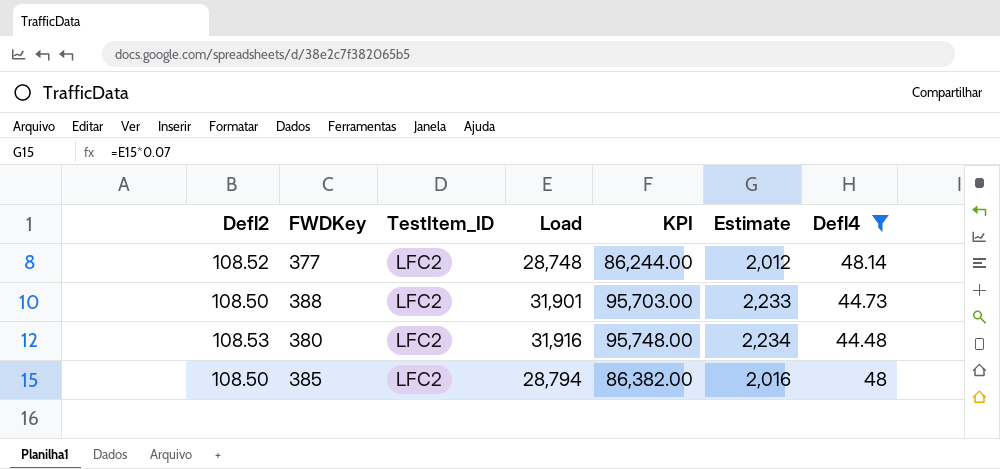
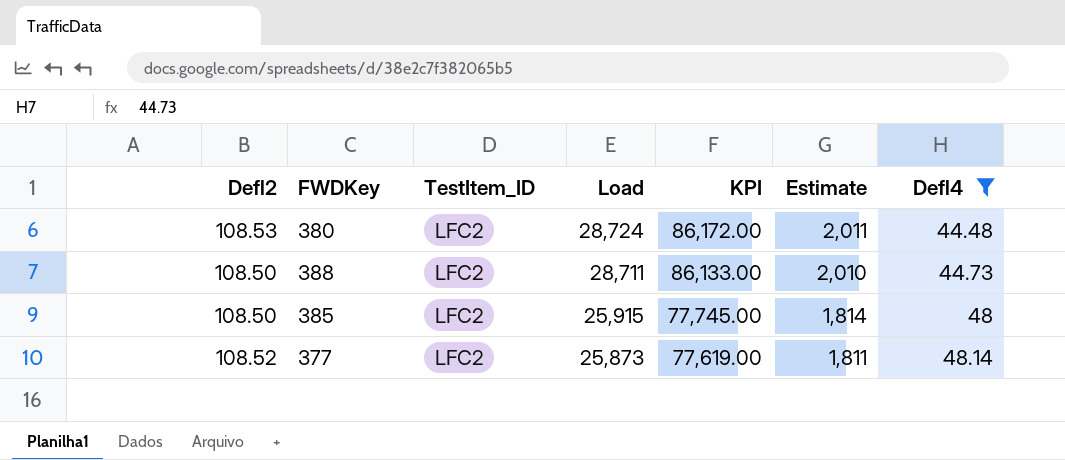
row order: none -> Load descending
380 | Load: 31,916 -> 28,724
380 | KPI: 95,748.00 -> 86,172.00
380 | Estimate: 2,234 -> 2,011
388 | Load: 31,901 -> 28,711
388 | KPI: 95,703.00 -> 86,133.00
388 | Estimate: 2,233 -> 2,010
385 | Load: 28,794 -> 25,915
385 | KPI: 86,382.00 -> 77,745.00
385 | Estimate: 2,016 -> 1,814
377 | Load: 28,748 -> 25,873
377 | KPI: 86,244.00 -> 77,619.00
377 | Estimate: 2,012 -> 1,811

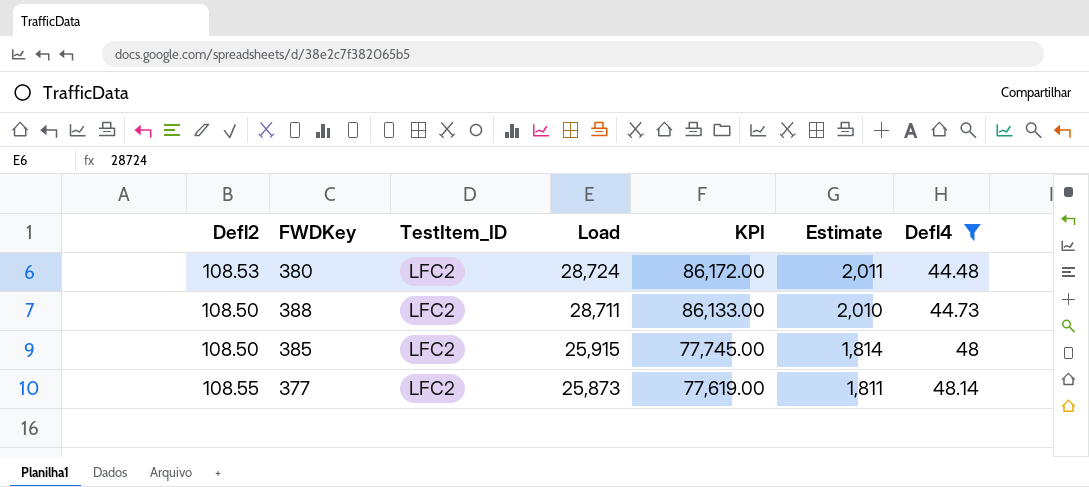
377 | Defl2: 108.52 -> 108.55

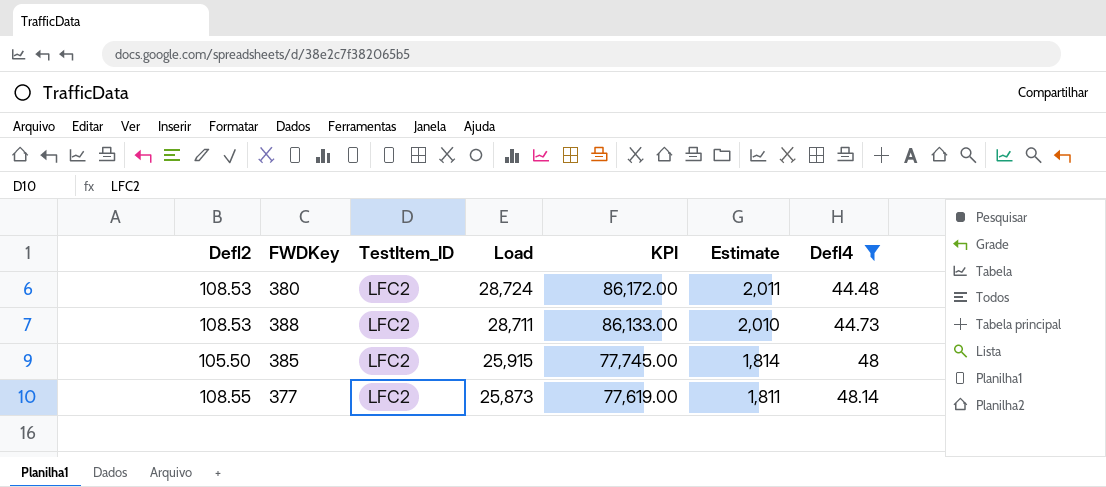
388 | Defl2: 108.50 -> 108.53
385 | Defl2: 108.50 -> 105.50

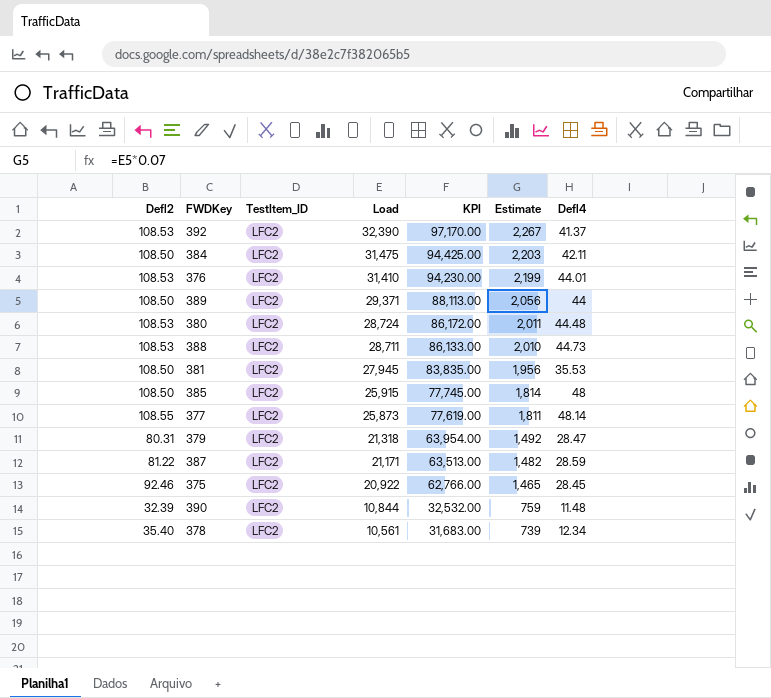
filter: Defl4 >= 44.48 -> none
385 | Defl2: 105.50 -> 108.50

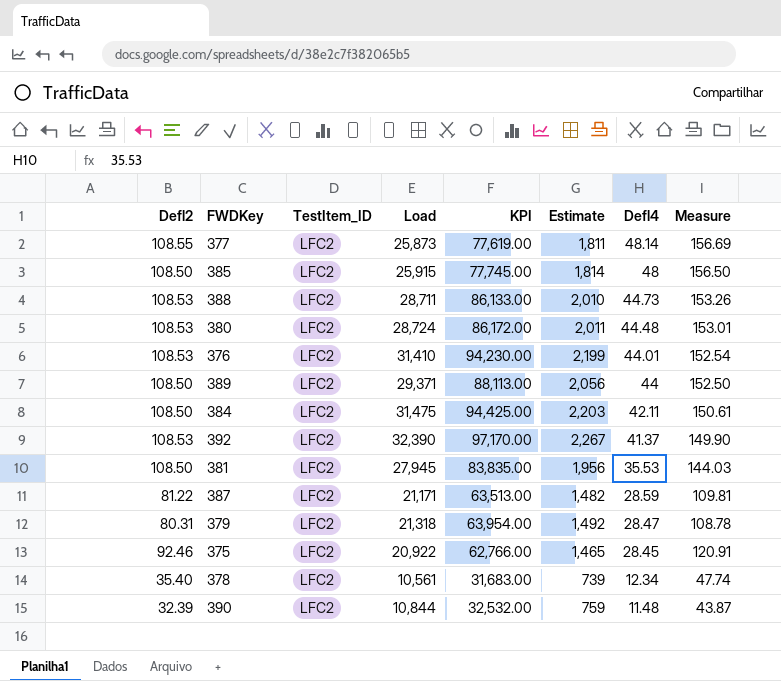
row order: Load descending -> Defl4 descending
column Measure | formula: none -> [Defl2] + [Defl4]

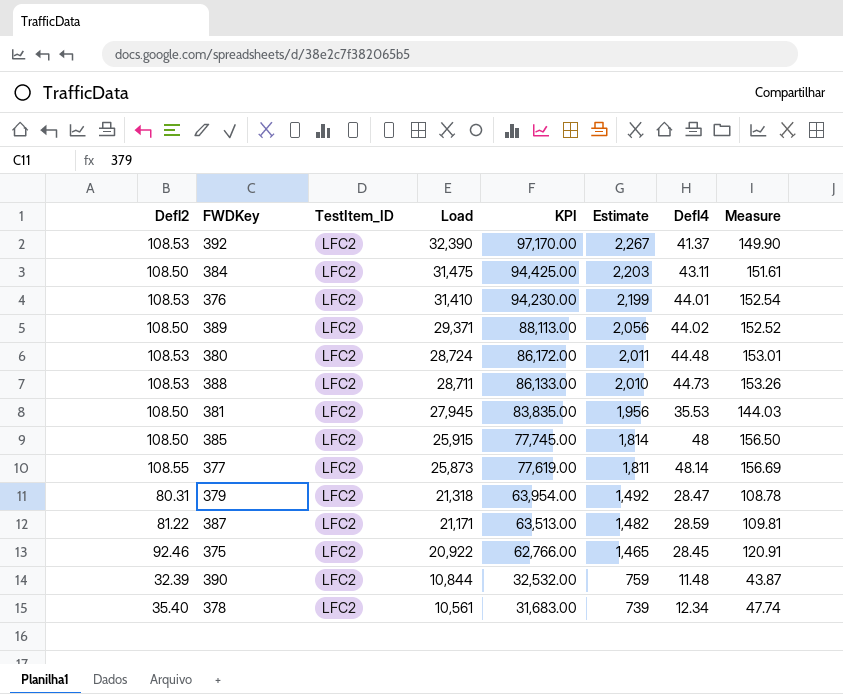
row order: Defl4 descending -> Load descending
384 | Defl4: 42.11 -> 43.11
384 | Measure: 150.61 -> 151.61
389 | Defl4: 44 -> 44.02
389 | Measure: 152.50 -> 152.52

